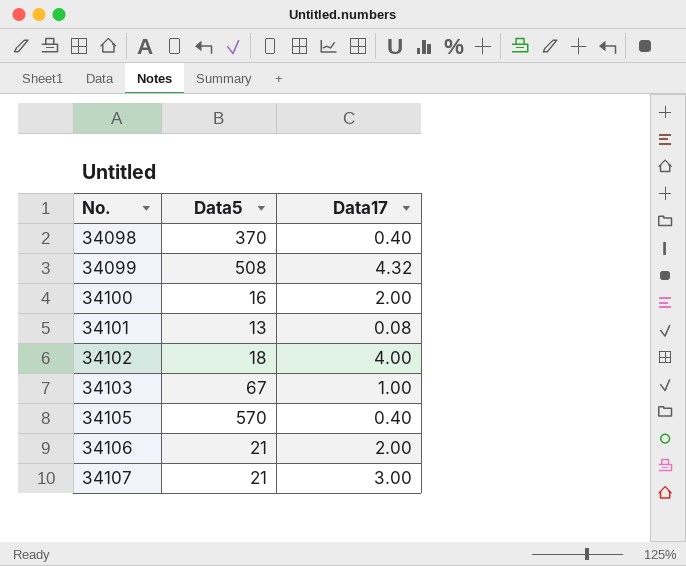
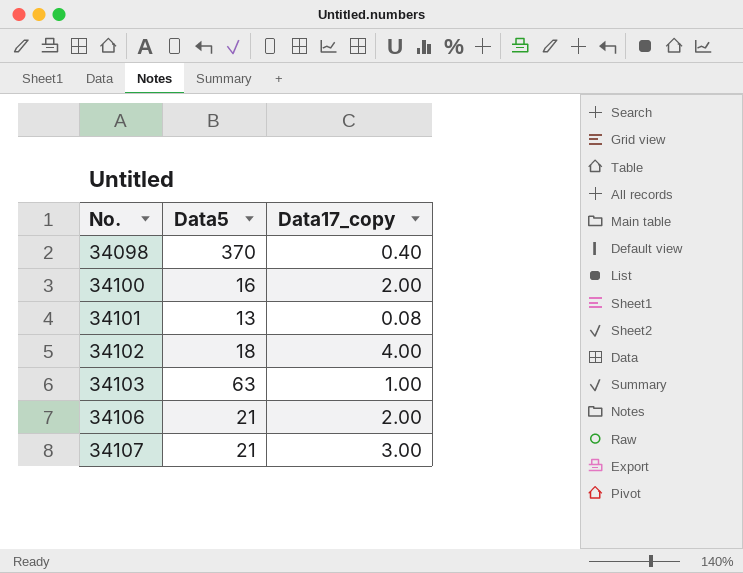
column name: Data17 -> Data17_copy
row 34099: 508 | 4.32 -> none
row 34105: 570 | 0.40 -> none
34103 | Data5: 67 -> 63

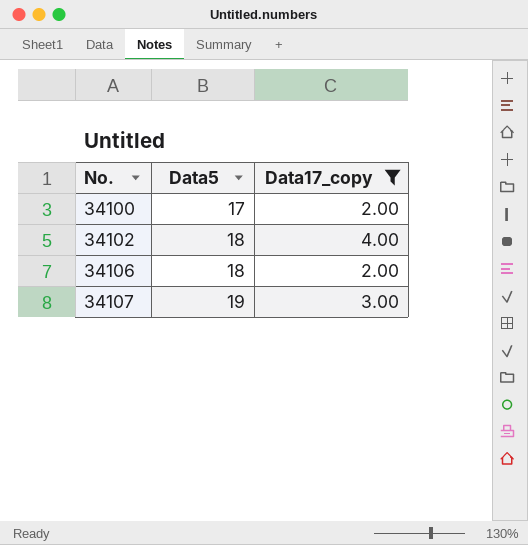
filter: none -> Data17_copy >= 2.00
34100 | Data5: 16 -> 17
34106 | Data5: 21 -> 18
34107 | Data5: 21 -> 19

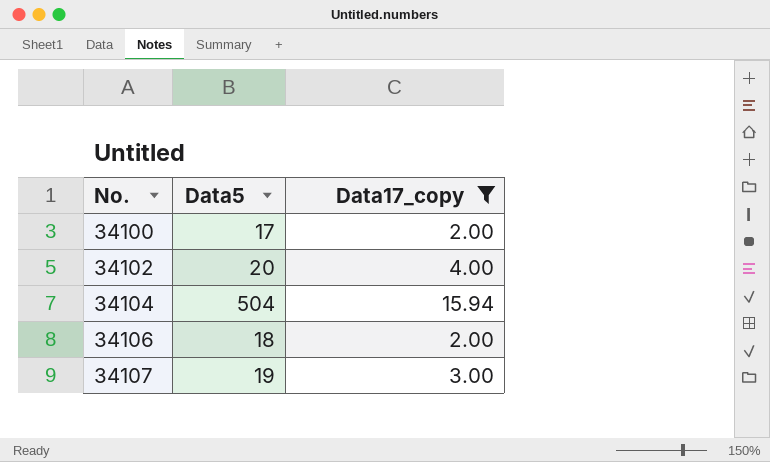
34102 | Data5: 18 -> 20
row 34104: none -> 504 | 15.94

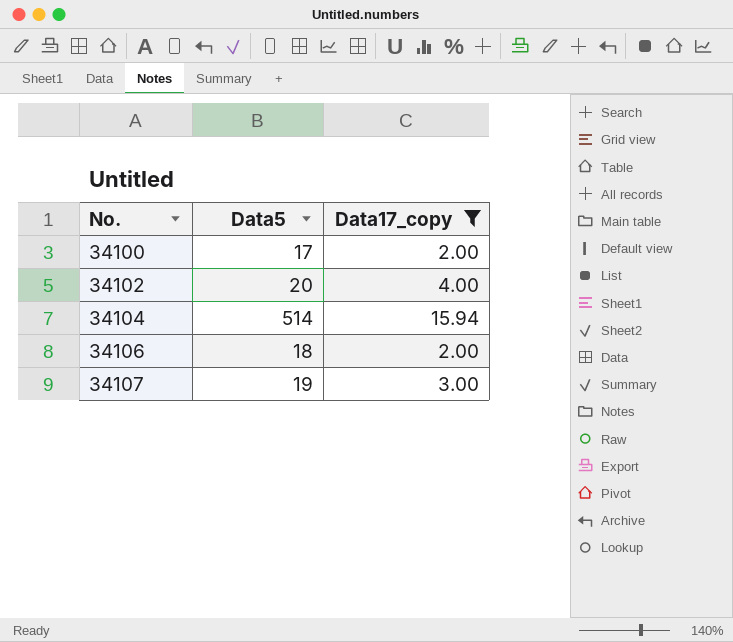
34104 | Data5: 504 -> 514

